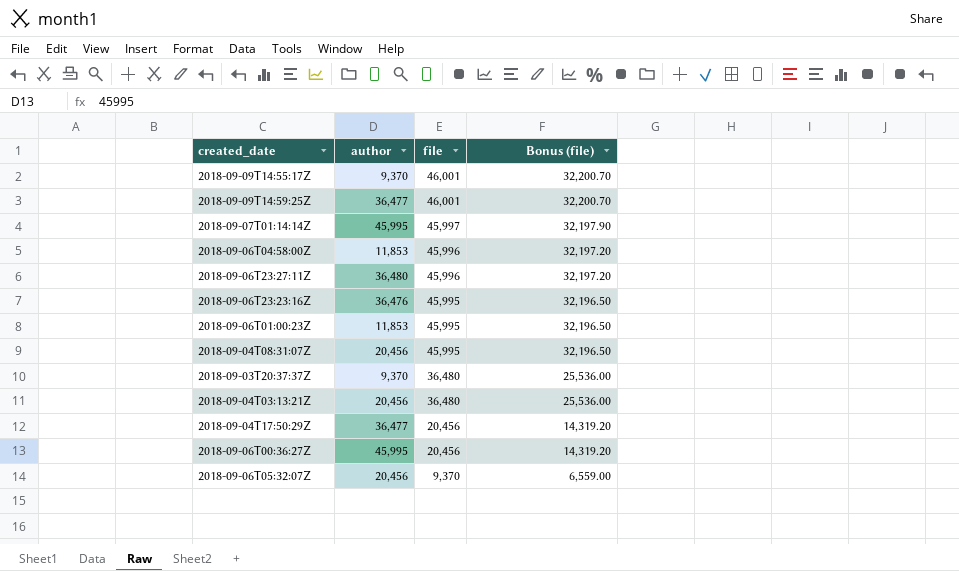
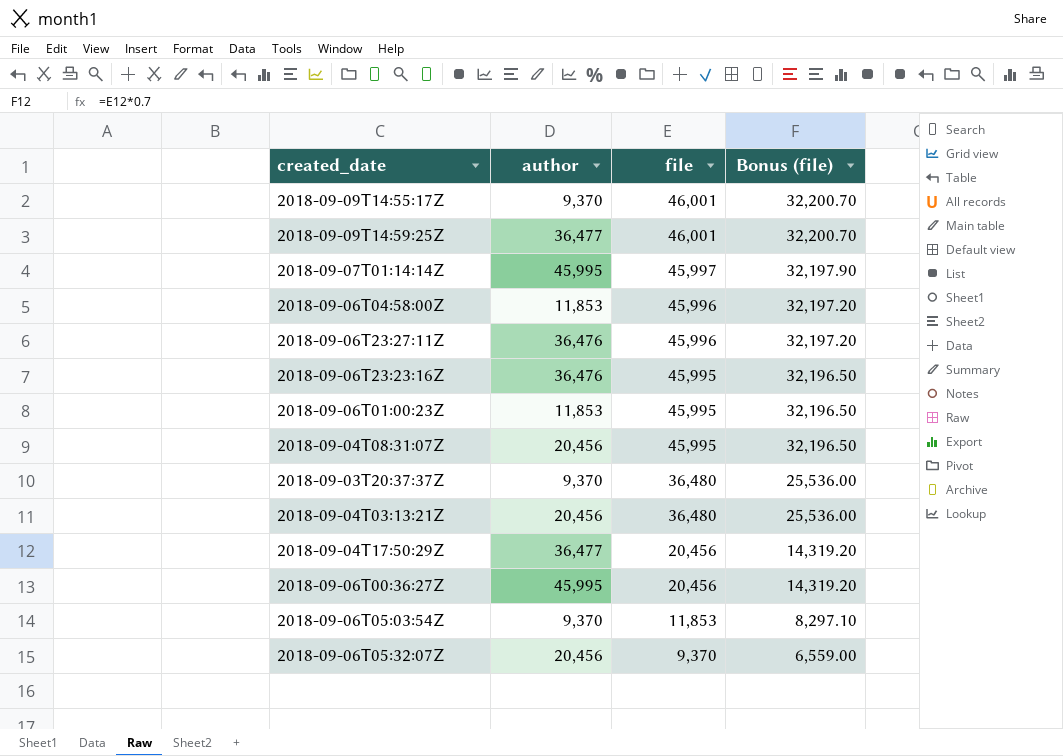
2018-09-06T23:27:11Z | author: 36,480 -> 36,476
row 2018-09-06T05:03:54Z: none -> 9,370 | 11,853 | 8,297.10

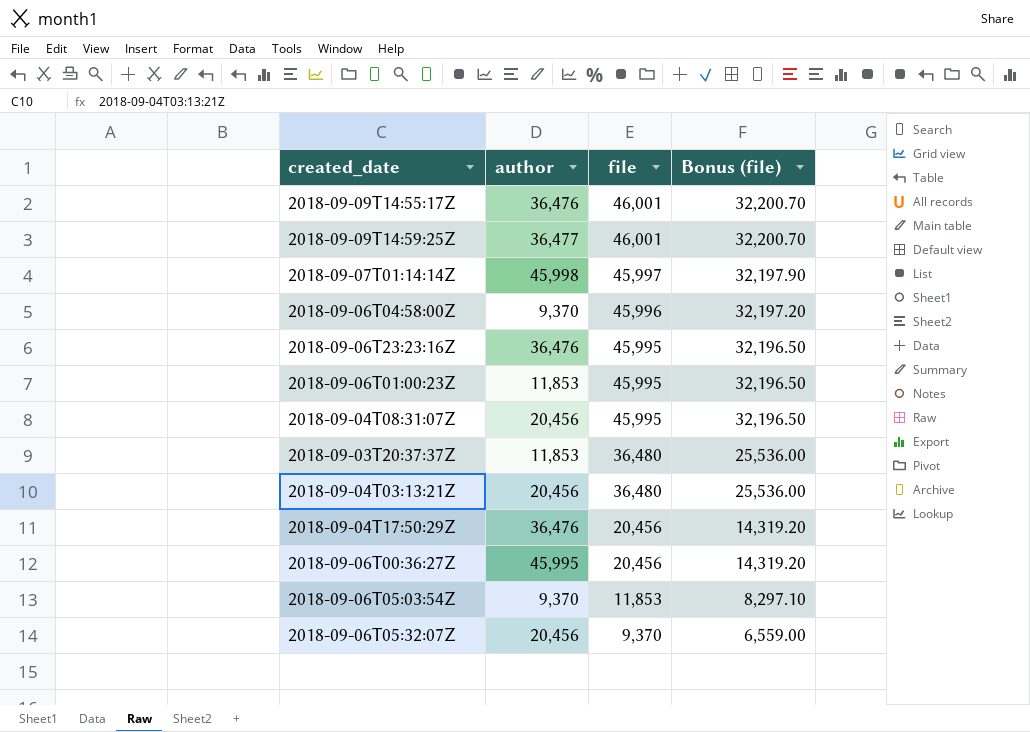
row 2018-09-06T23:27:11Z: 36,476 | 45,996 | 32,197.20 -> none
2018-09-09T14:55:17Z | author: 9,370 -> 36,476
2018-09-07T01:14:14Z | author: 45,995 -> 45,998
2018-09-06T04:58:00Z | author: 11,853 -> 9,370
2018-09-03T20:37:37Z | author: 9,370 -> 11,853
2018-09-04T17:50:29Z | author: 36,477 -> 36,476

